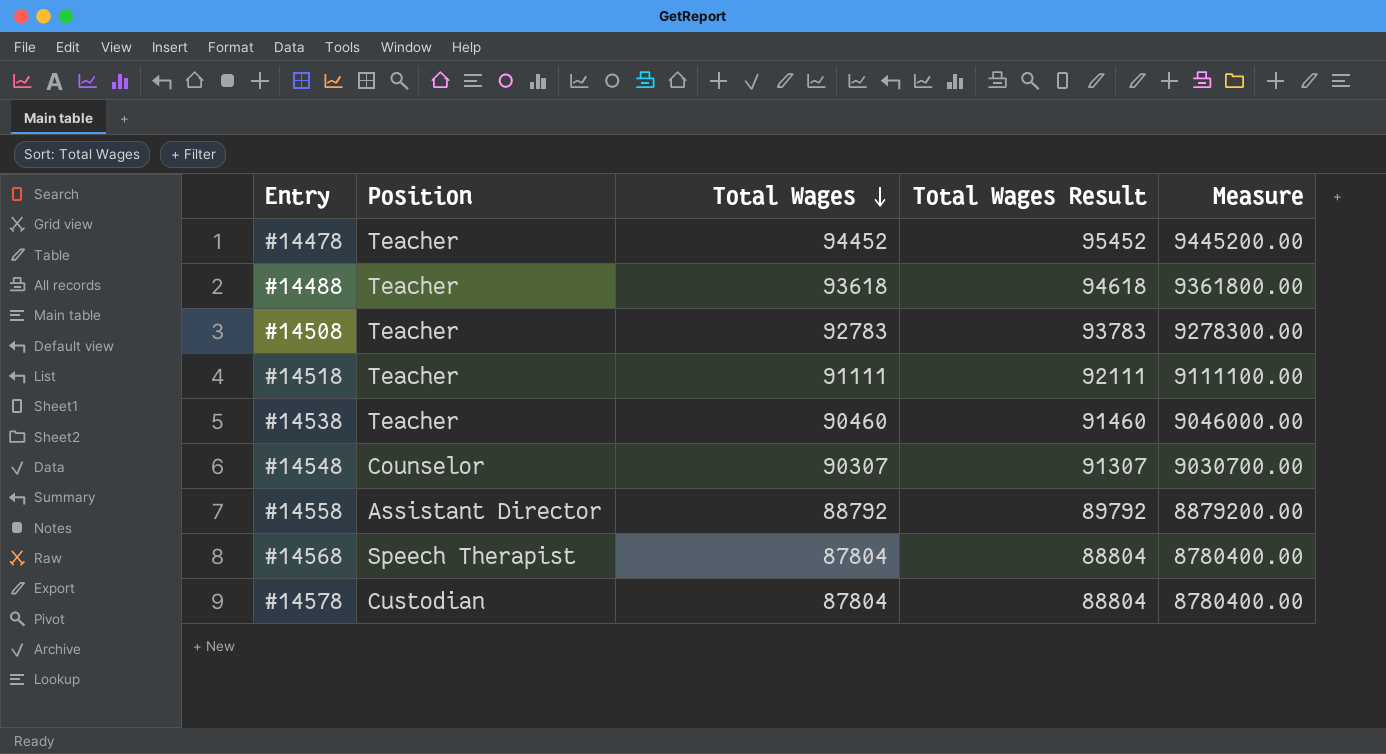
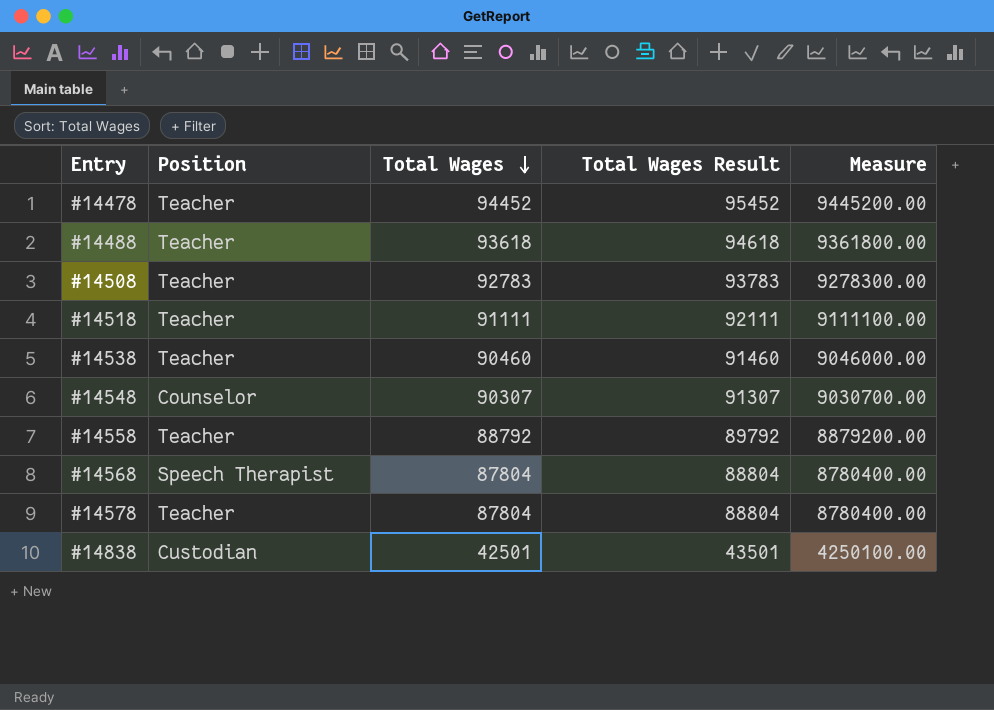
#14558 | Position: Assistant Director -> Teacher
#14578 | Position: Custodian -> Teacher
row #14838: none -> Custodian | 42501 | 43501 | 4250100.00

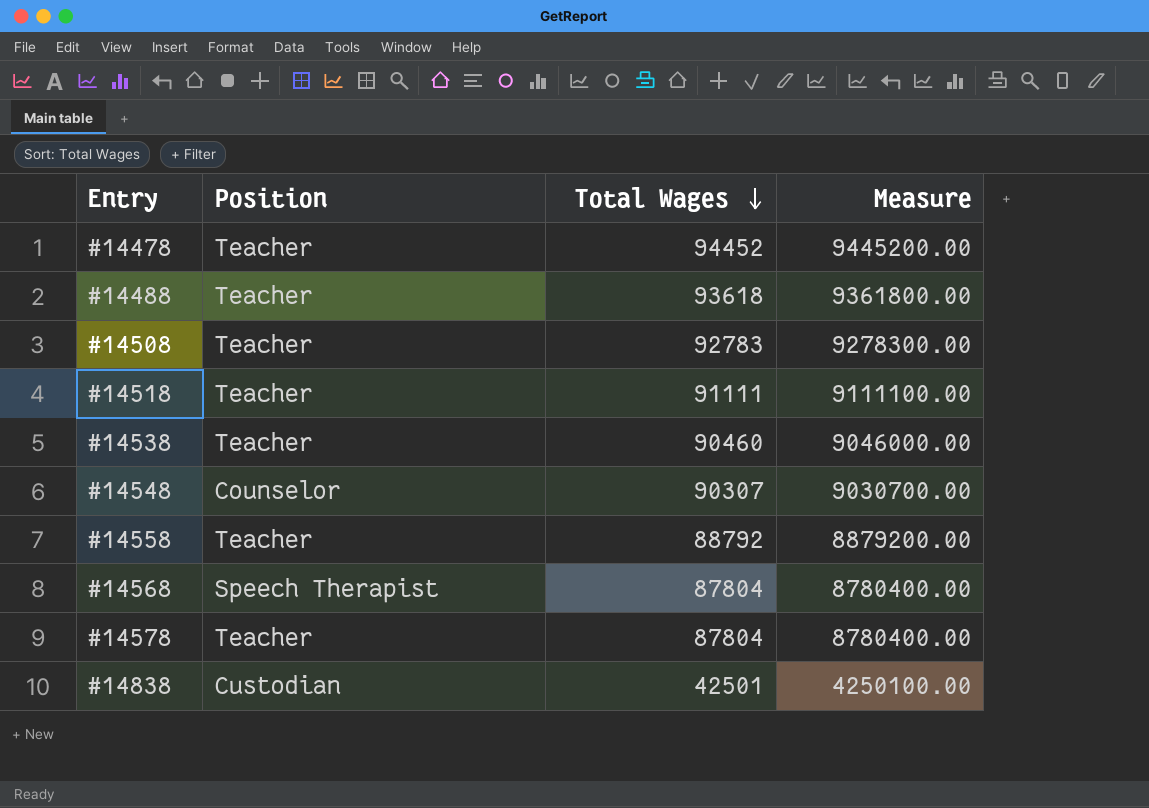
column Total Wages Result | formula: [Total Wages] + 1000 -> none

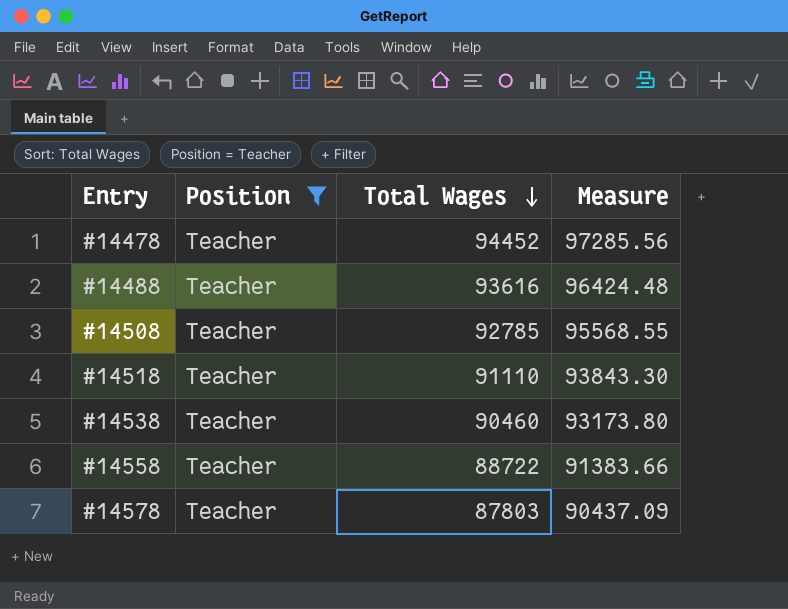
filter: none -> Position = Teacher
column Measure | formula: [Total Wages] * 100 -> [Total Wages] * 1.03
#14488 | Total Wages: 93618 -> 93616
#14508 | Total Wages: 92783 -> 92785
#14518 | Total Wages: 91111 -> 91110
#14558 | Total Wages: 88792 -> 88722
#14578 | Total Wages: 87804 -> 87803

